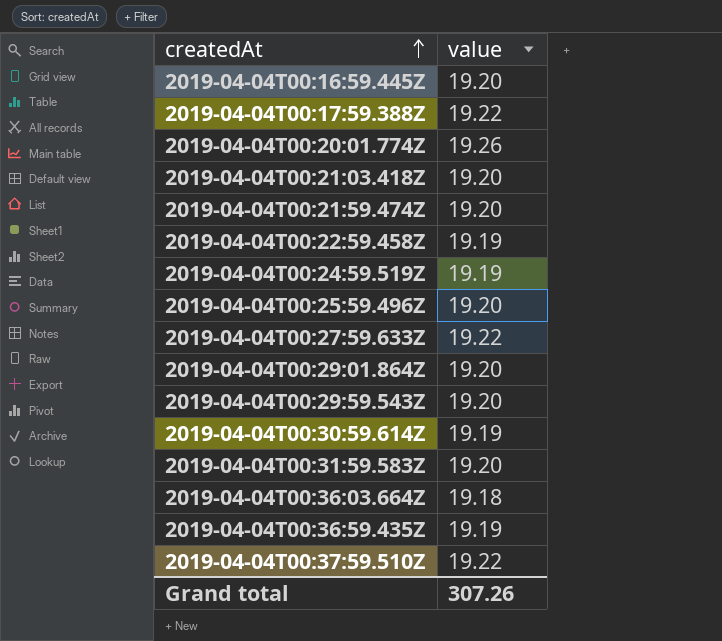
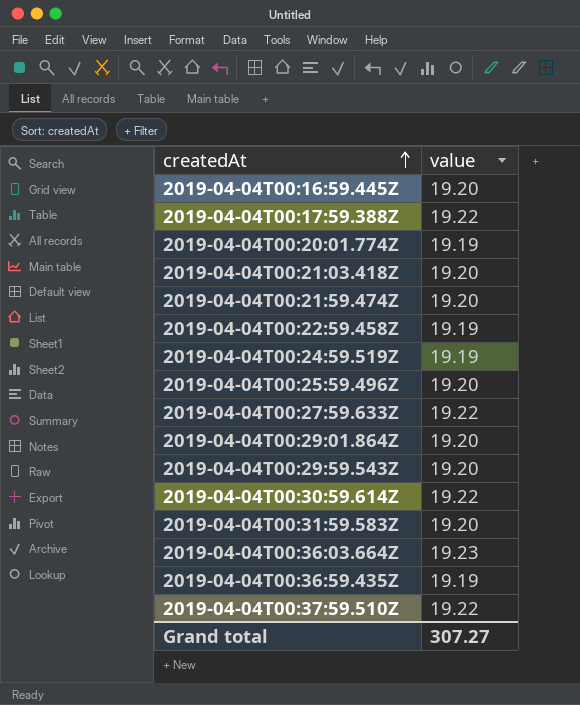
2019-04-04T00:20:01.774Z | value: 19.26 -> 19.19
2019-04-04T00:30:59.614Z | value: 19.19 -> 19.22
2019-04-04T00:36:03.664Z | value: 19.18 -> 19.23
Grand total | value: 307.26 -> 307.27

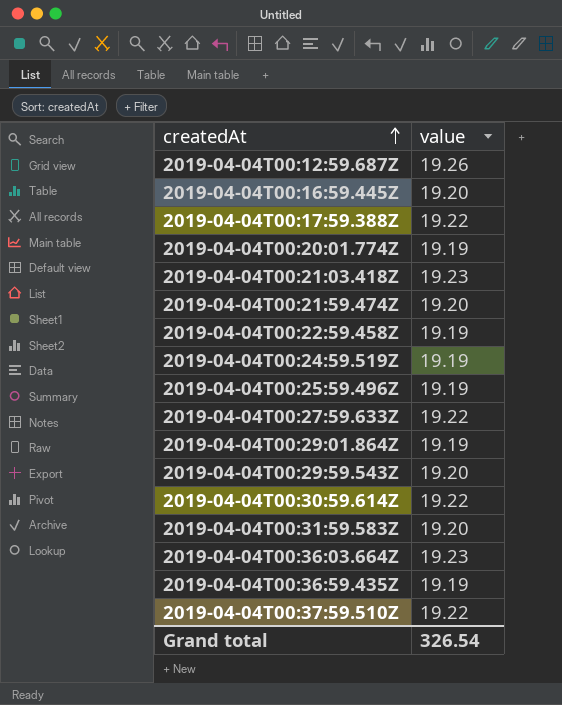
row 2019-04-04T00:12:59.687Z: none -> 19.26
2019-04-04T00:21:03.418Z | value: 19.20 -> 19.23
2019-04-04T00:25:59.496Z | value: 19.20 -> 19.19
2019-04-04T00:29:01.864Z | value: 19.20 -> 19.19
Grand total | value: 307.27 -> 326.54

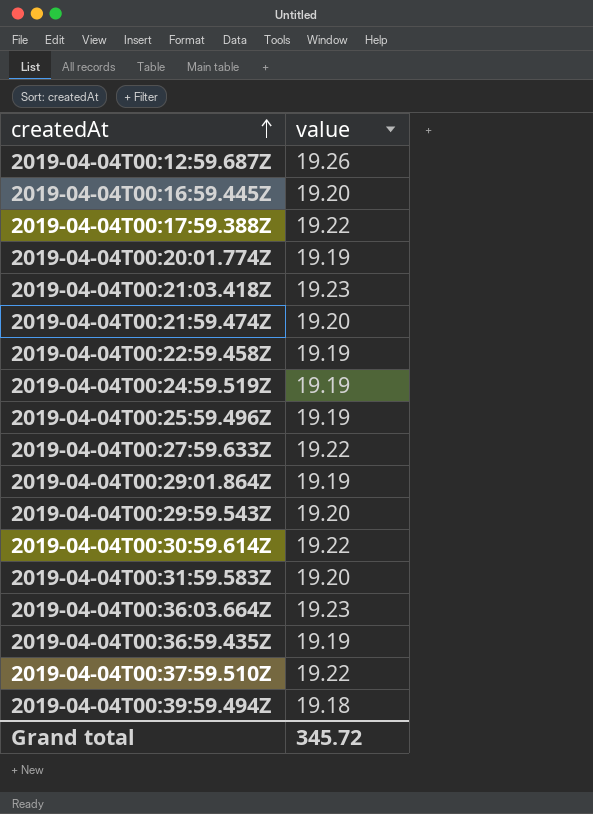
row 2019-04-04T00:39:59.494Z: none -> 19.18
Grand total | value: 326.54 -> 345.72

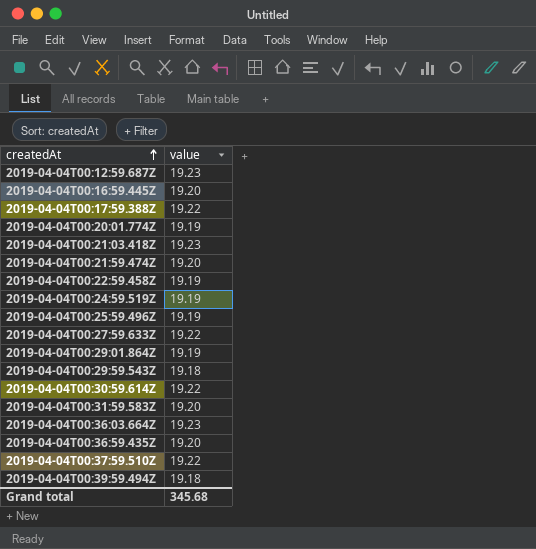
2019-04-04T00:12:59.687Z | value: 19.26 -> 19.23
2019-04-04T00:29:59.543Z | value: 19.20 -> 19.18
2019-04-04T00:36:59.435Z | value: 19.19 -> 19.20
Grand total | value: 345.72 -> 345.68

